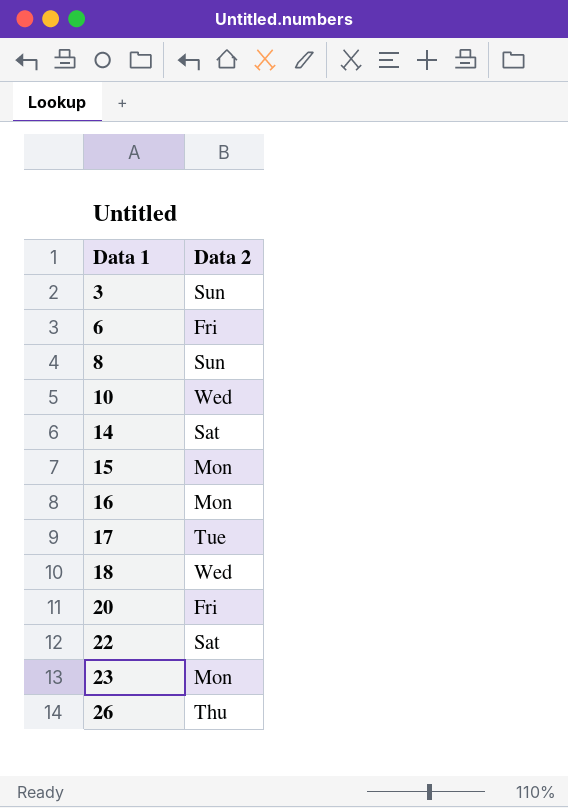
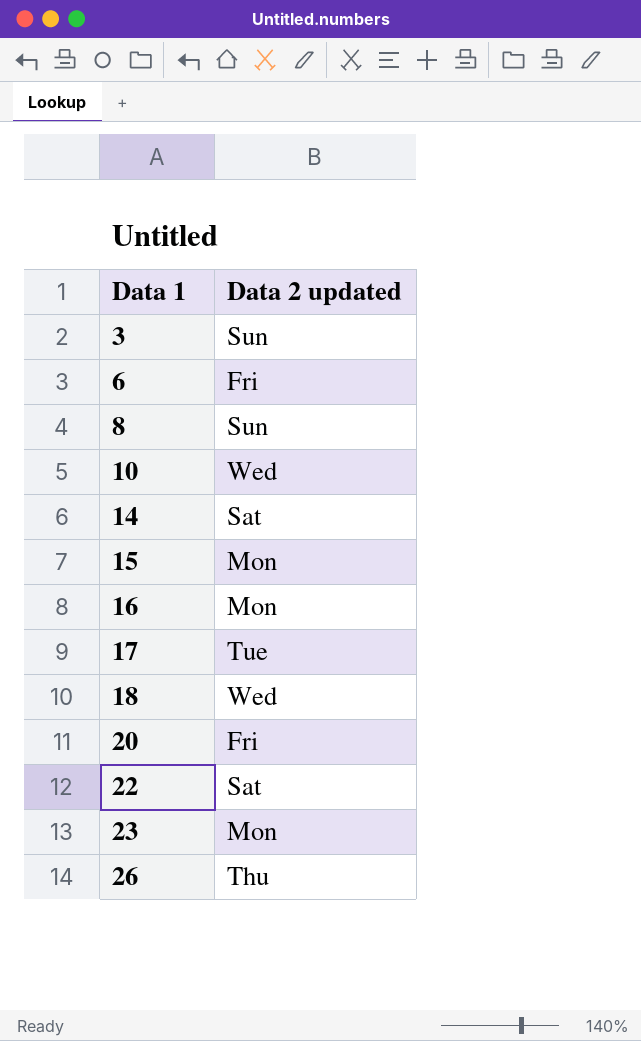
column name: Data 2 -> Data 2 updated

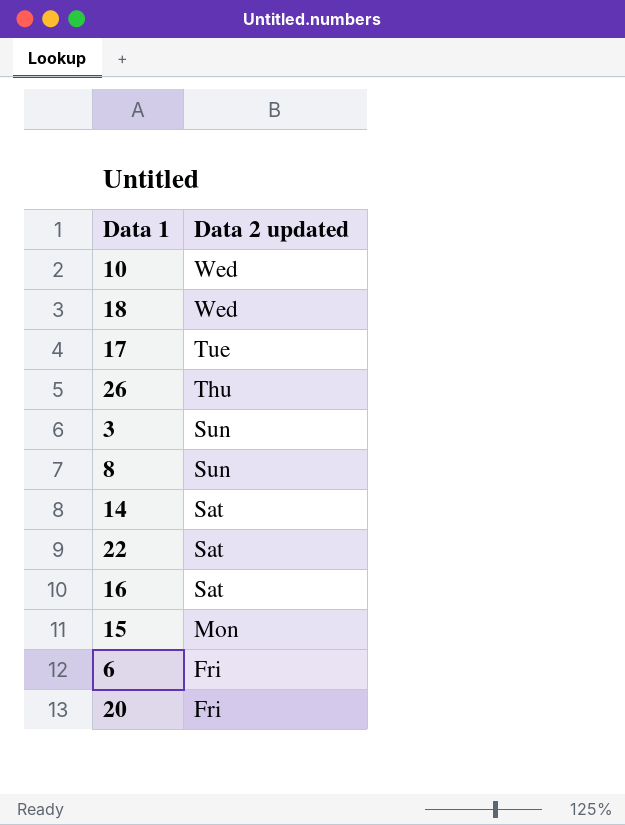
row order: Data 1 ascending -> Data 2 updated descending
row 23: Mon -> none
16 | Data 2 updated: Mon -> Sat

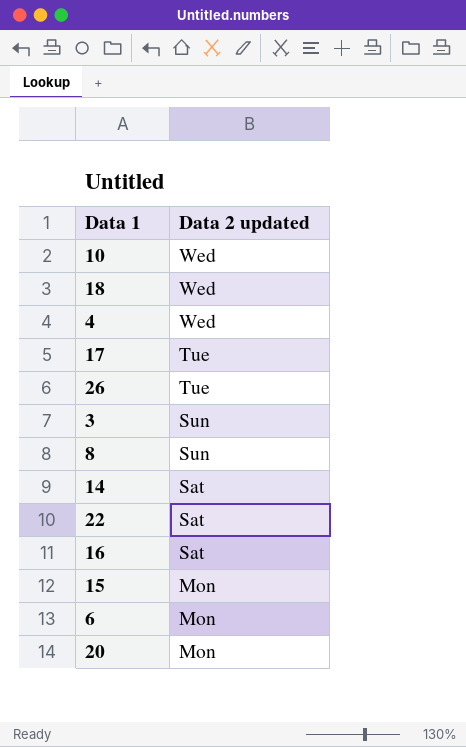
row 4: none -> Wed
26 | Data 2 updated: Thu -> Tue
6 | Data 2 updated: Fri -> Mon
20 | Data 2 updated: Fri -> Mon

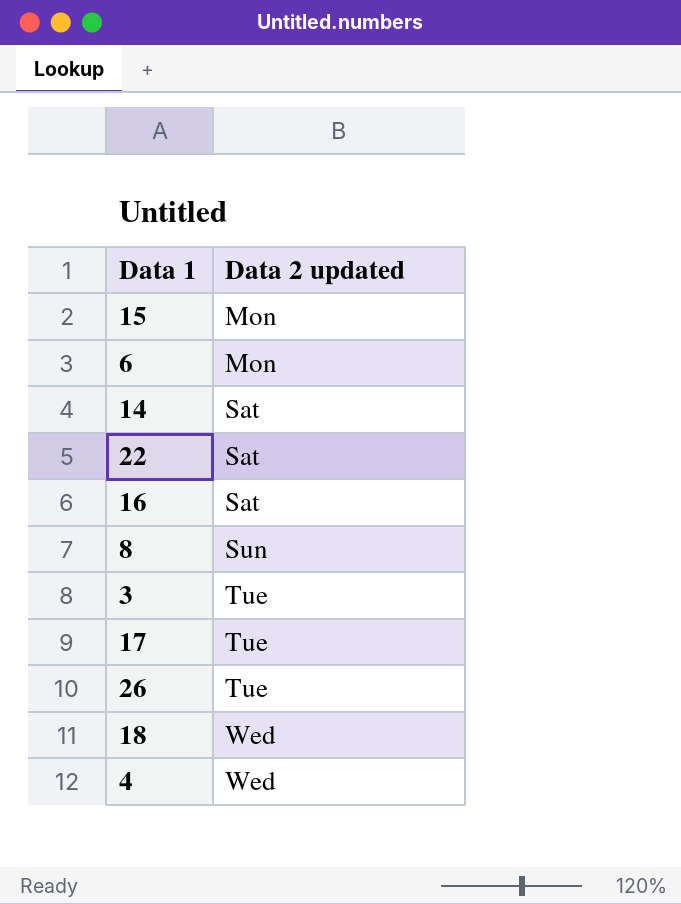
row order: Data 2 updated descending -> Data 2 updated ascending
row 10: Wed -> none
row 20: Mon -> none
3 | Data 2 updated: Sun -> Tue

